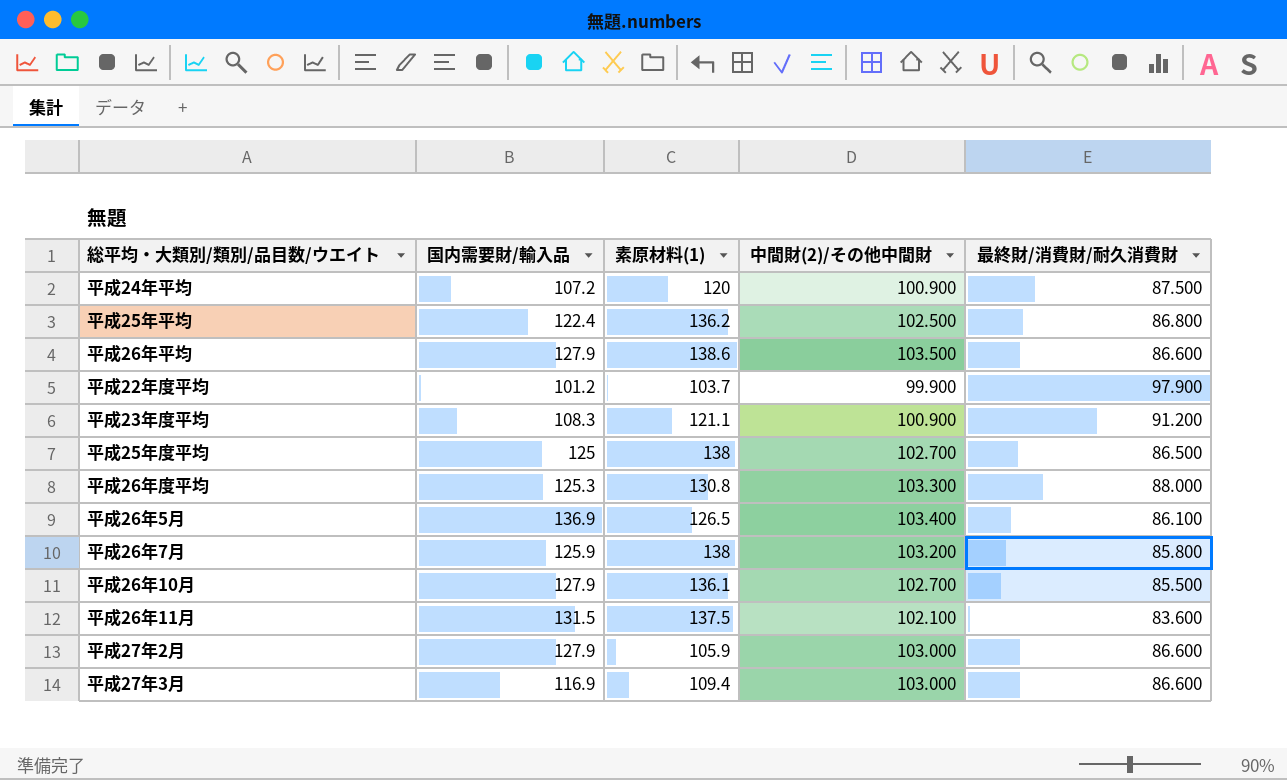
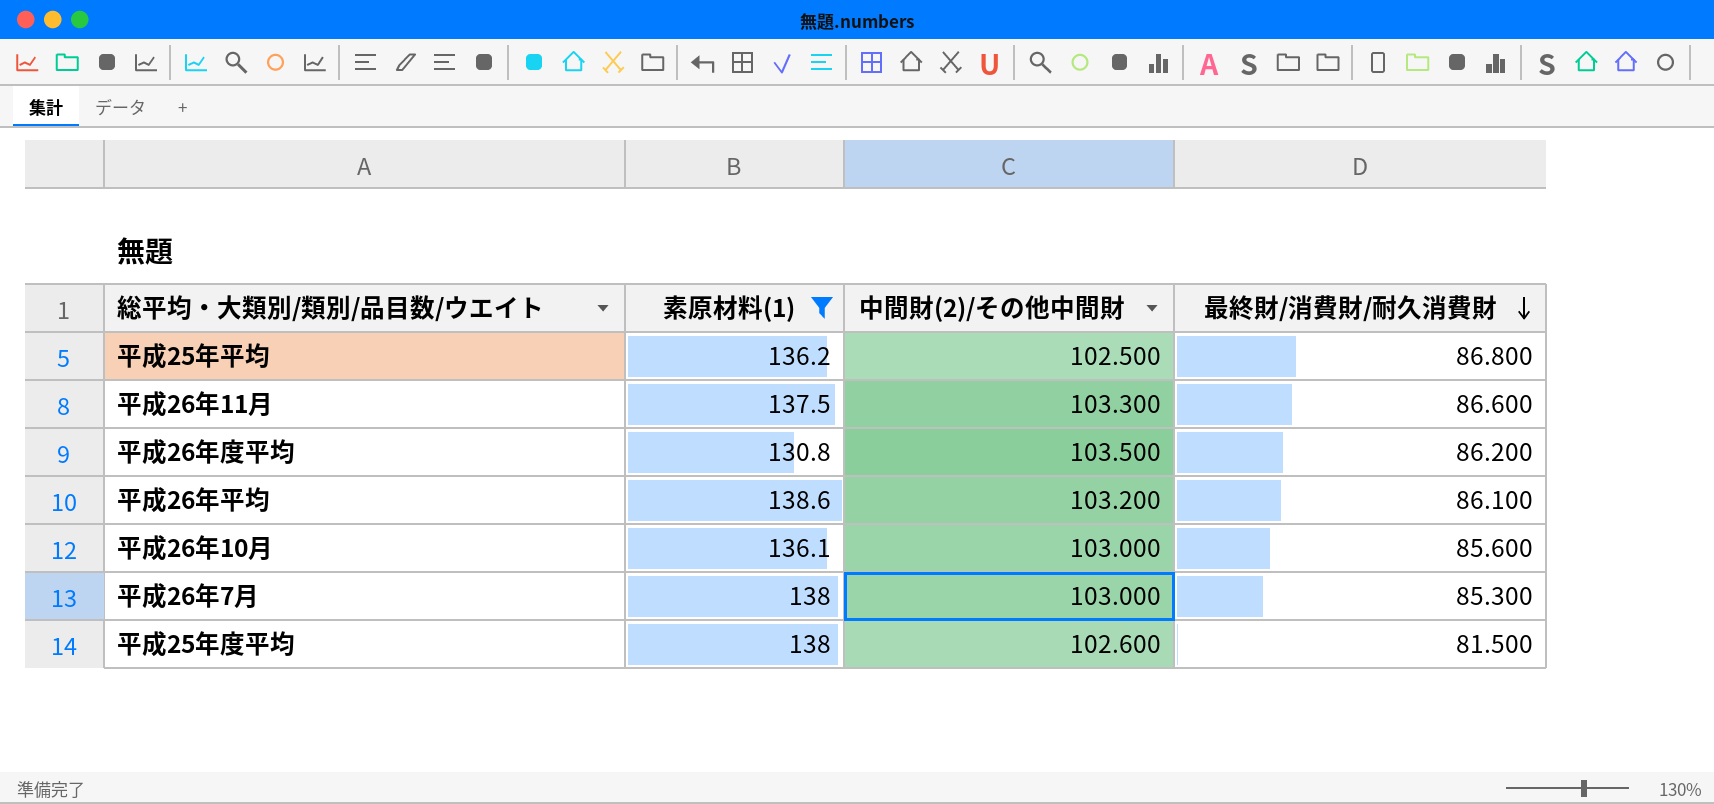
filter: none -> 素原材料(1) >= 130.8
row order: none -> 最終財/消費財/耐久消費財 descending
column 国内需要財/輸入品 | position: 2 -> none
平成26年11月 | 中間財(2)/その他中間財: 102.100 -> 103.300
平成26年11月 | 最終財/消費財/耐久消費財: 83.600 -> 86.600
平成26年度平均 | 中間財(2)/その他中間財: 103.300 -> 103.500
平成26年度平均 | 最終財/消費財/耐久消費財: 88.000 -> 86.200
平成26年平均 | 中間財(2)/その他中間財: 103.500 -> 103.200
平成26年平均 | 最終財/消費財/耐久消費財: 86.600 -> 86.100
平成26年10月 | 中間財(2)/その他中間財: 102.700 -> 103.000
平成26年10月 | 最終財/消費財/耐久消費財: 85.500 -> 85.600
平成26年7月 | 中間財(2)/その他中間財: 103.200 -> 103.000
平成26年7月 | 最終財/消費財/耐久消費財: 85.800 -> 85.300
平成25年度平均 | 中間財(2)/その他中間財: 102.700 -> 102.600
平成25年度平均 | 最終財/消費財/耐久消費財: 86.500 -> 81.500

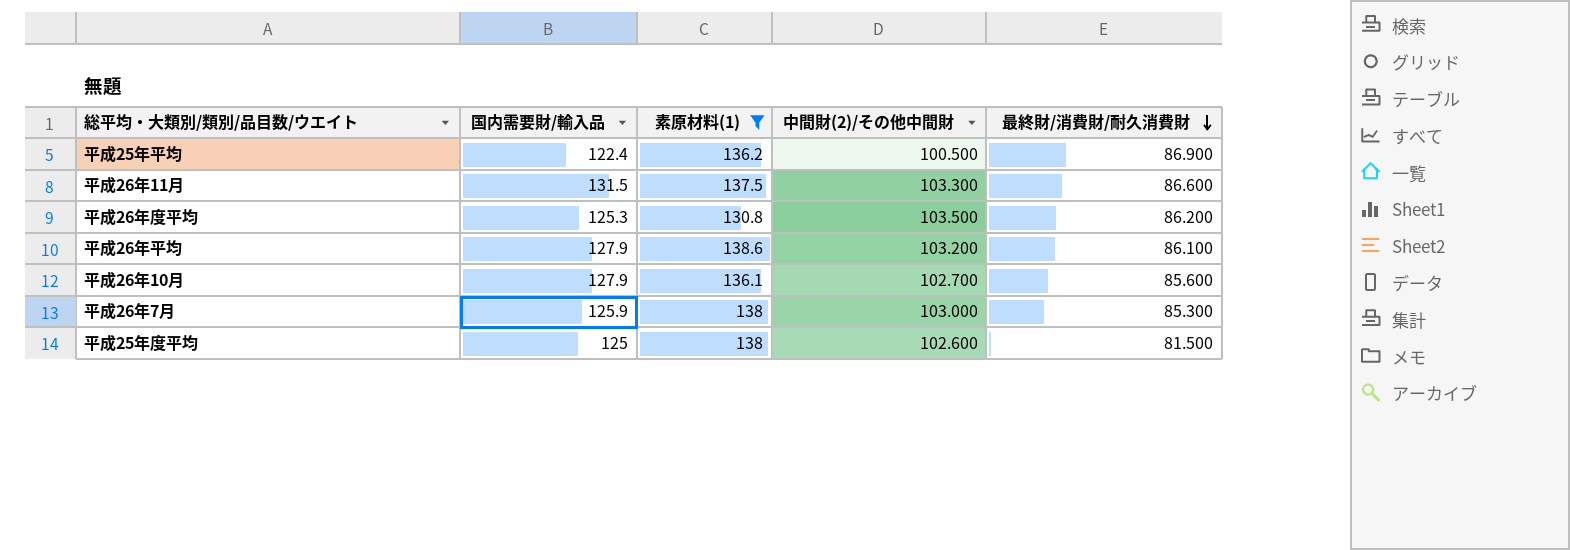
column 国内需要財/輸入品 | position: none -> 2
平成25年平均 | 中間財(2)/その他中間財: 102.500 -> 100.500
平成25年平均 | 最終財/消費財/耐久消費財: 86.800 -> 86.900
平成26年10月 | 中間財(2)/その他中間財: 103.000 -> 102.700

